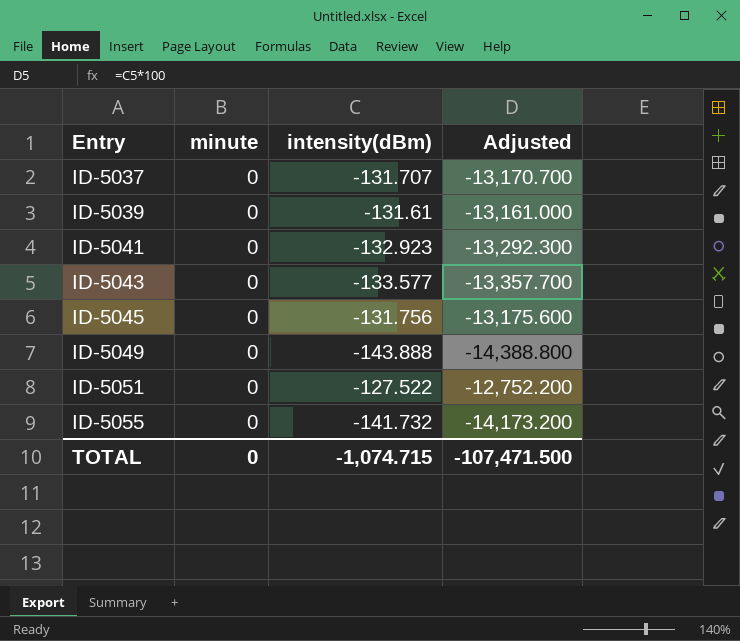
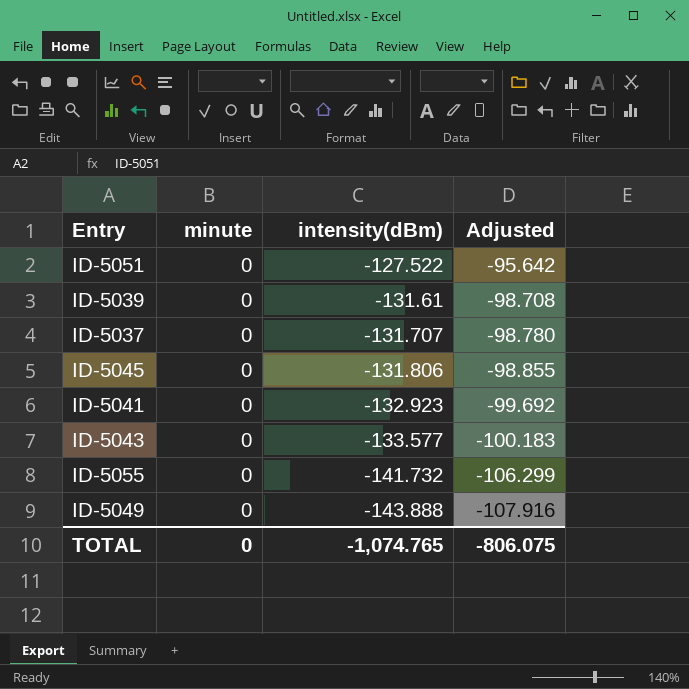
row order: Entry ascending -> intensity(dBm) descending
column Adjusted | formula: [intensity(dBm)] * 100 -> [intensity(dBm)] * 0.75
ID-5045 | intensity(dBm): -131.756 -> -131.806
TOTAL | intensity(dBm): -1,074.715 -> -1,074.765
TOTAL | Adjusted: -107,471.500 -> -806.075

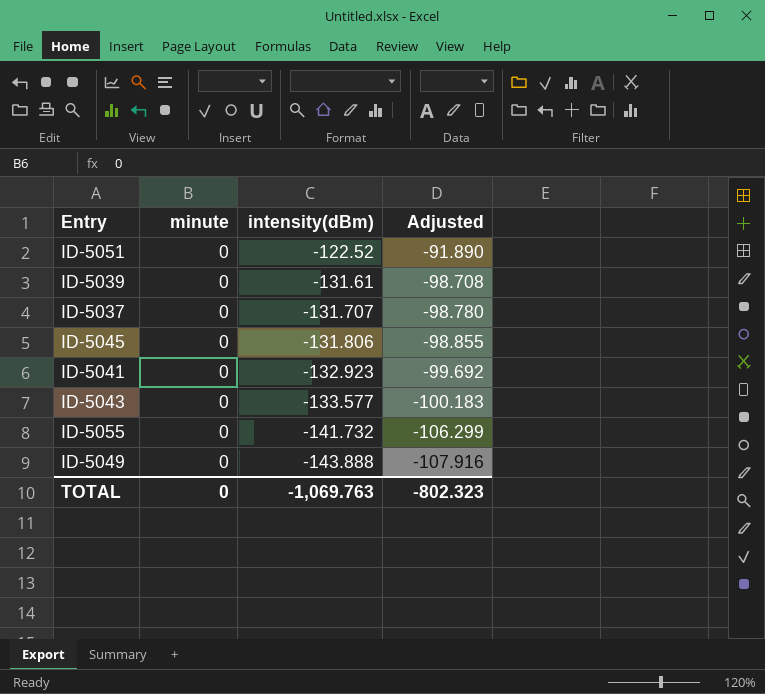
ID-5051 | intensity(dBm): -127.522 -> -122.52
ID-5051 | Adjusted: -95.642 -> -91.890
TOTAL | intensity(dBm): -1,074.765 -> -1,069.763
TOTAL | Adjusted: -806.075 -> -802.323

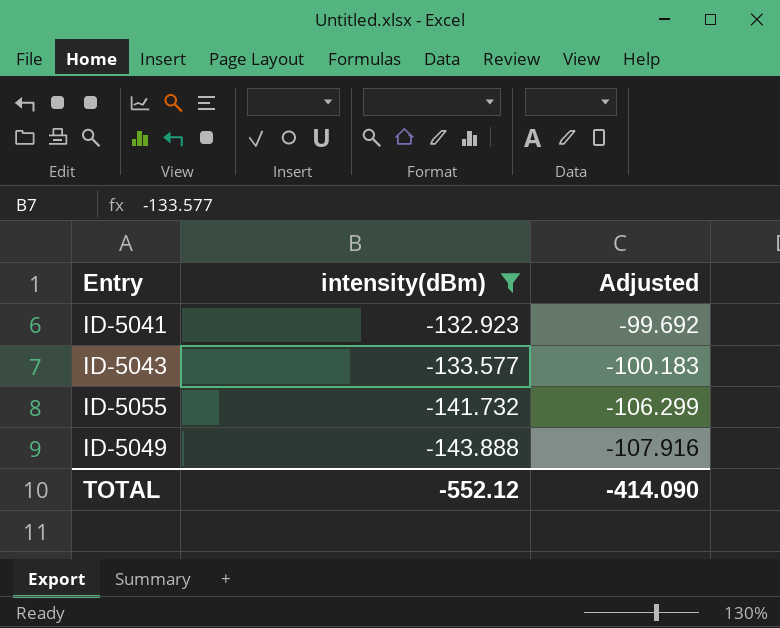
filter: none -> intensity(dBm) <= -132.923
column minute | position: 2 -> none
TOTAL | intensity(dBm): -1,069.763 -> -552.12
TOTAL | Adjusted: -802.323 -> -414.090

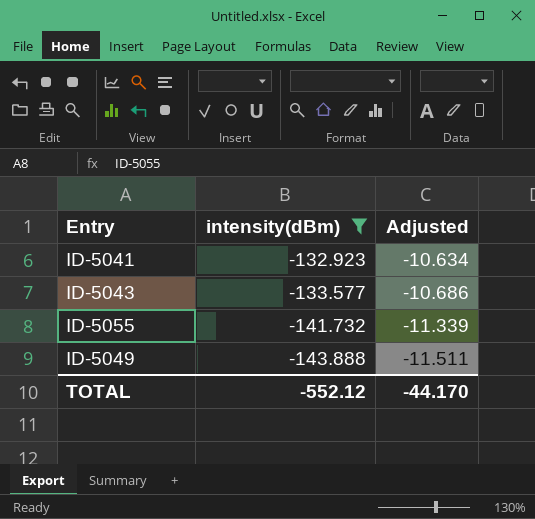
column Adjusted | formula: [intensity(dBm)] * 0.75 -> [intensity(dBm)] * 0.08
TOTAL | Adjusted: -414.090 -> -44.170

